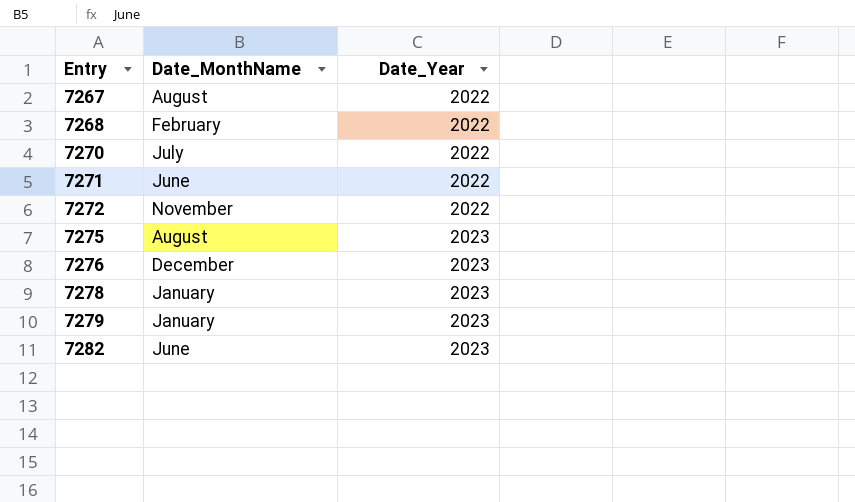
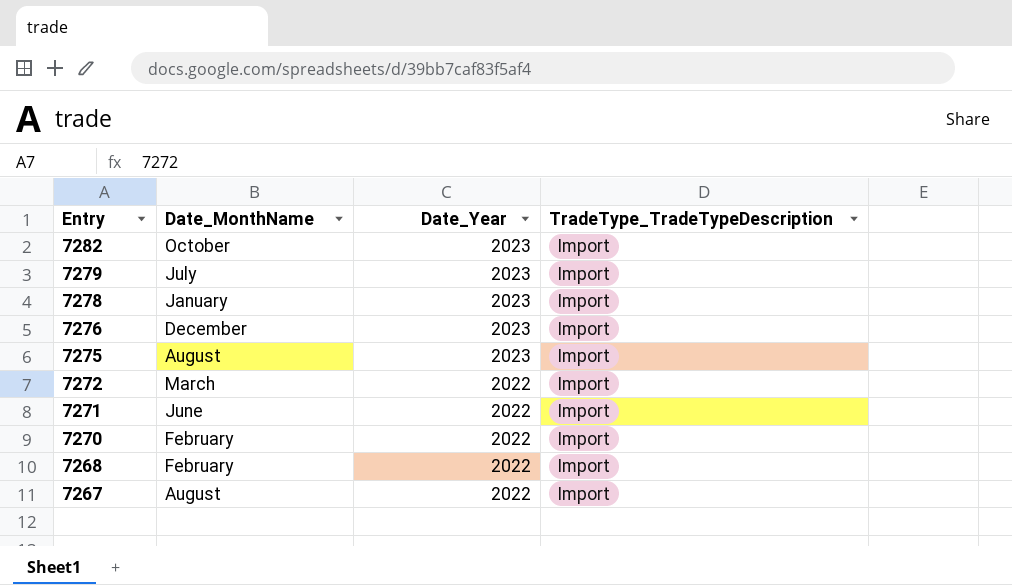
row order: Entry ascending -> Entry descending
column TradeType_TradeTypeDescription | position: none -> 4
7282 | Date_MonthName: June -> October
7279 | Date_MonthName: January -> July
7272 | Date_MonthName: November -> March
7270 | Date_MonthName: July -> February

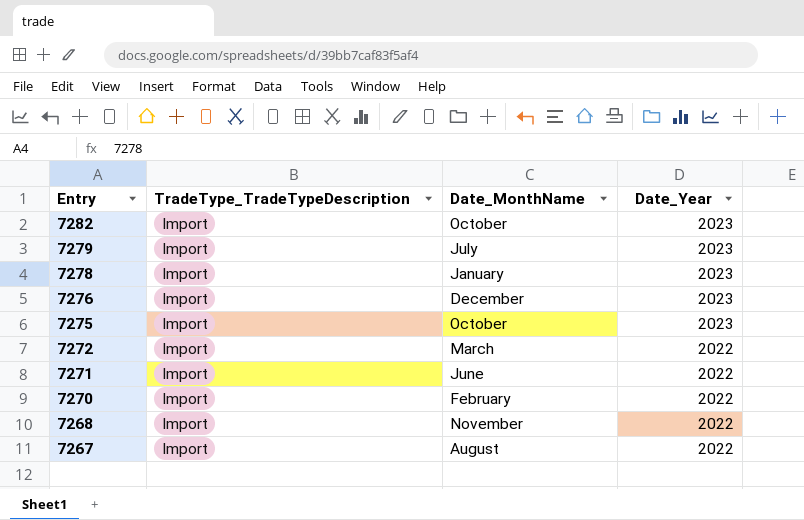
column TradeType_TradeTypeDescription | position: 4 -> 2
7275 | Date_MonthName: August -> October
7268 | Date_MonthName: February -> November

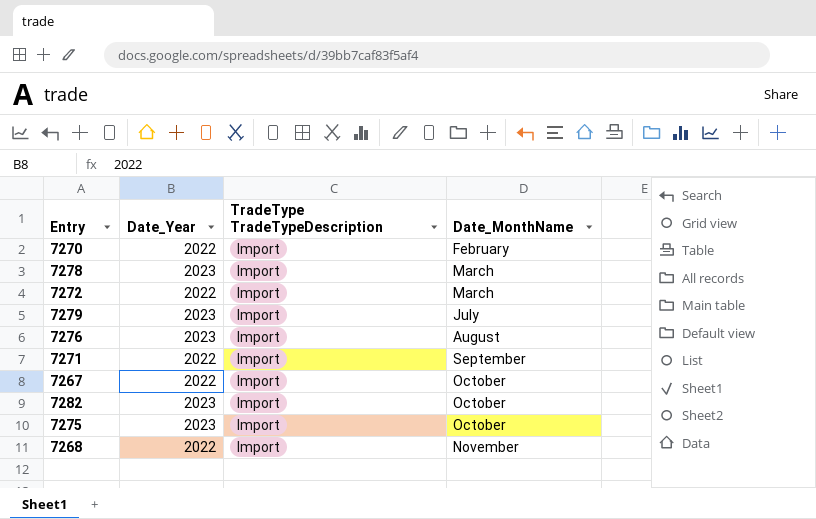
row order: Entry descending -> Date_MonthName ascending
column Date_Year | position: 4 -> 2
column name: TradeType_TradeTypeDescription -> TradeType TradeTypeDescription
7278 | Date_MonthName: January -> March
7276 | Date_MonthName: December -> August
7271 | Date_MonthName: June -> September
7267 | Date_MonthName: August -> October

